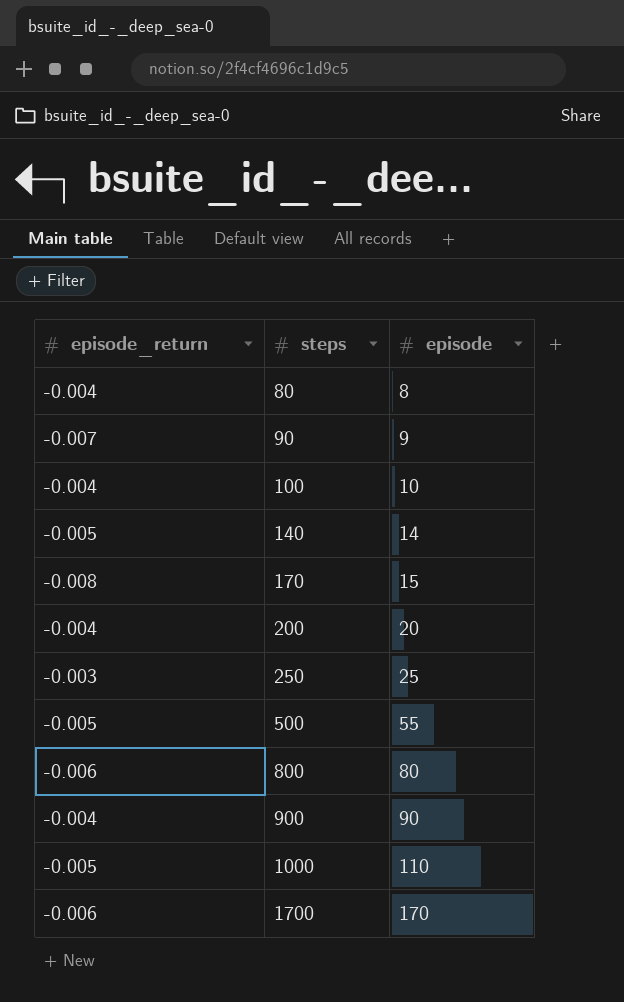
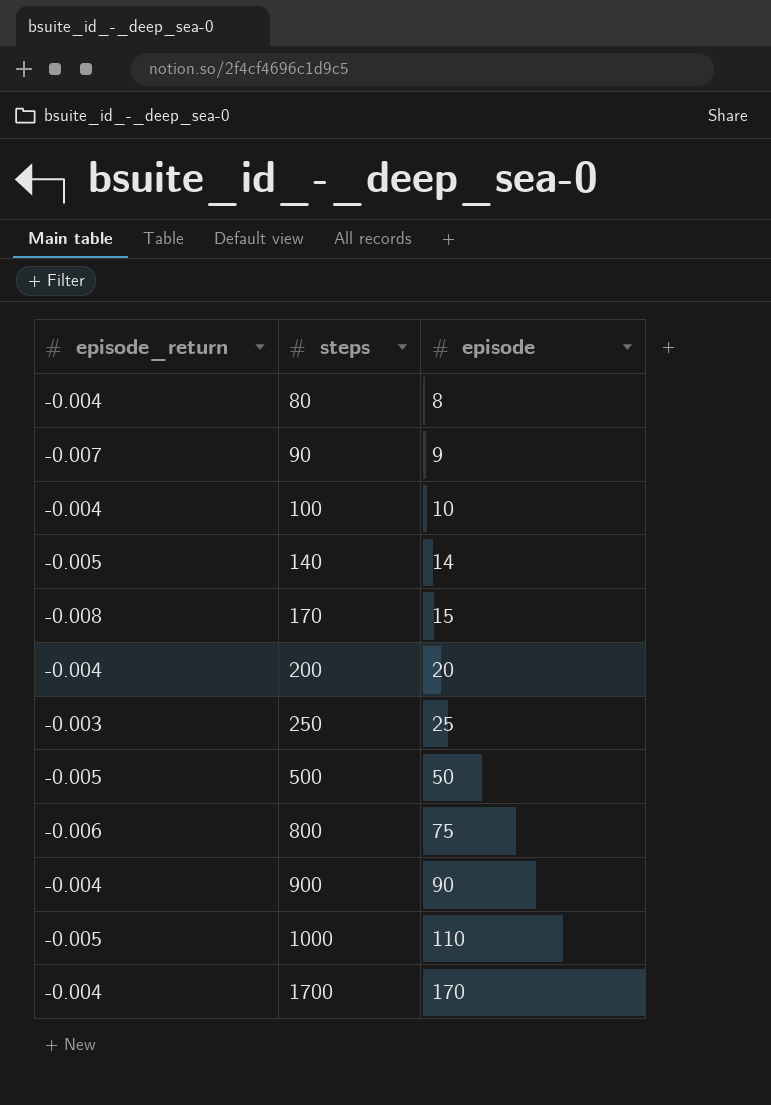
500 | episode: 55 -> 50
800 | episode: 80 -> 75
1700 | episode_return: -0.006 -> -0.004

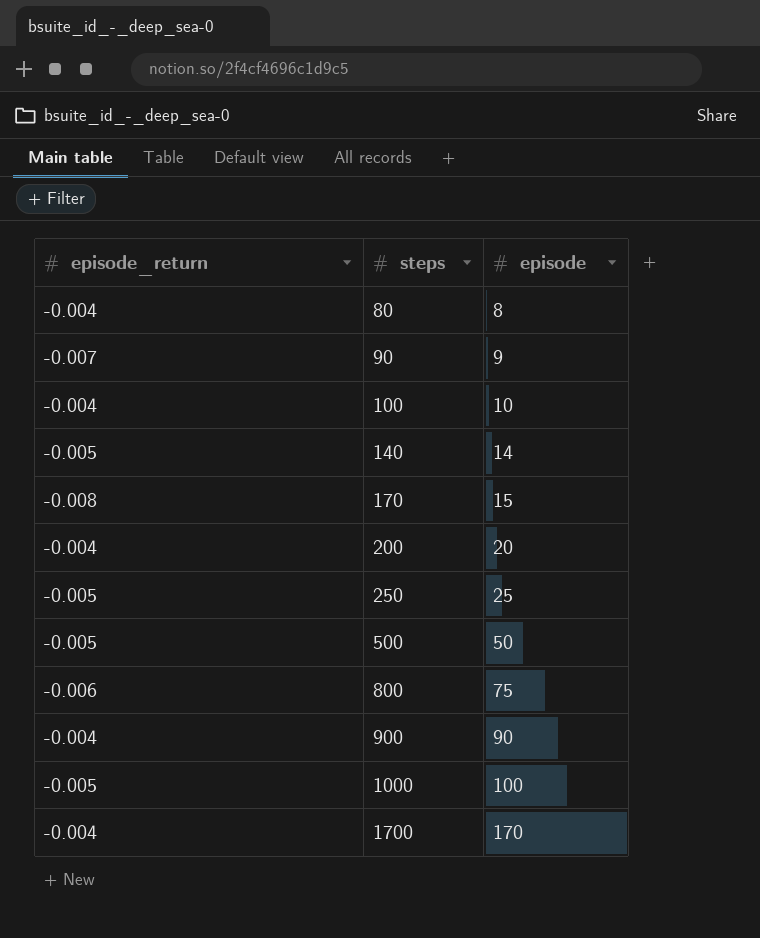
250 | episode_return: -0.003 -> -0.005
1000 | episode: 110 -> 100

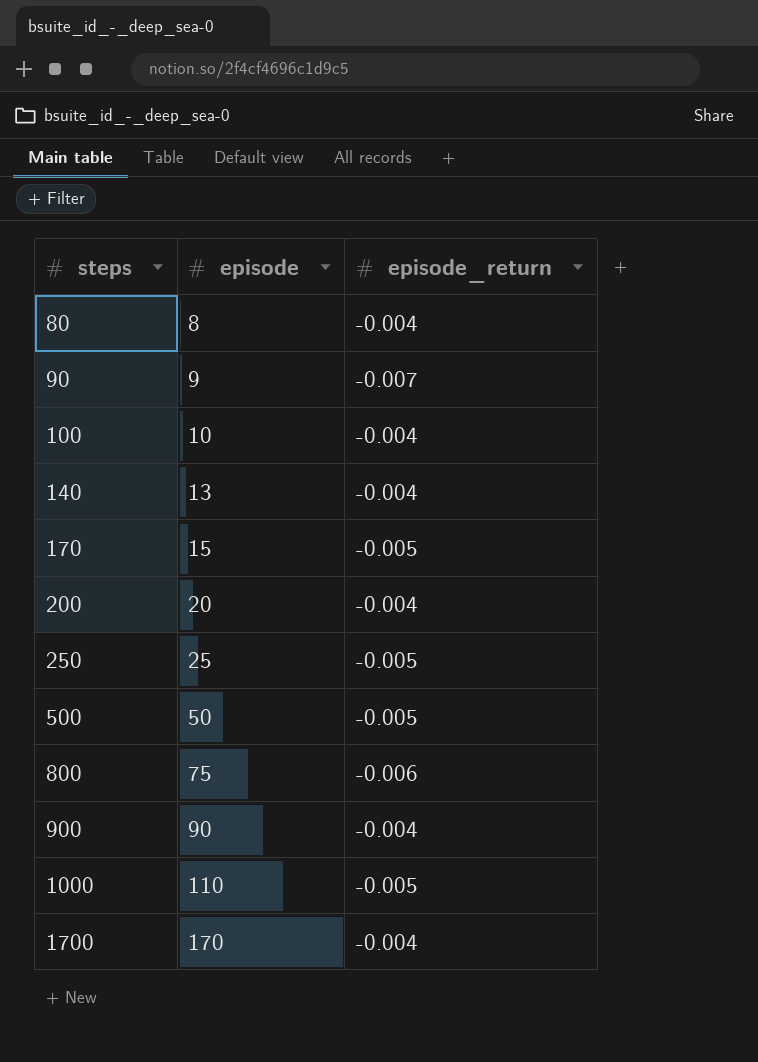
column episode_return | position: 1 -> 3
140 | episode: 14 -> 13
140 | episode_return: -0.005 -> -0.004
170 | episode_return: -0.008 -> -0.005
1000 | episode: 100 -> 110

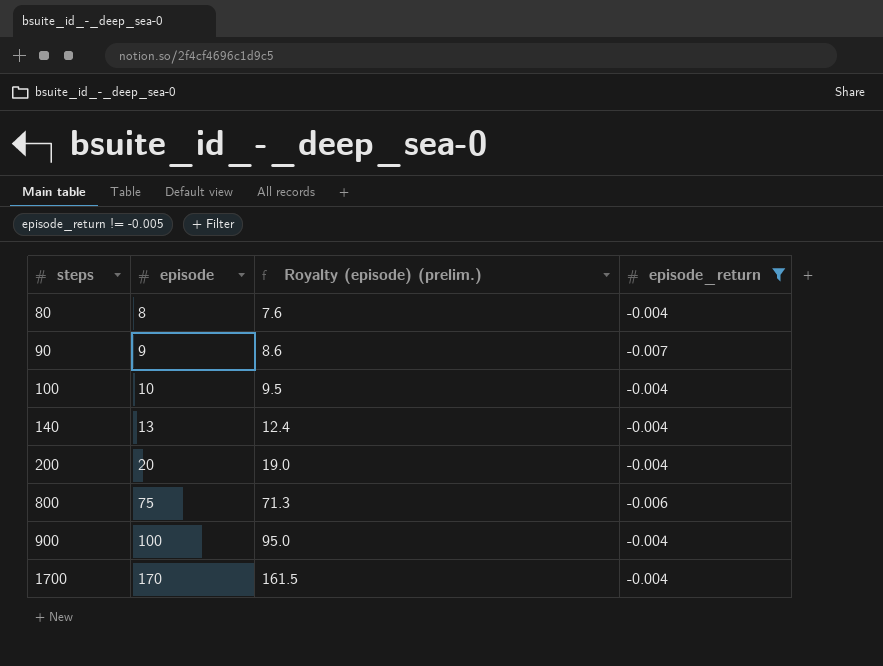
filter: none -> episode_return != -0.005
column Royalty (episode) (prelim.) | formula: none -> [episode] * 0.95
900 | episode: 90 -> 100

